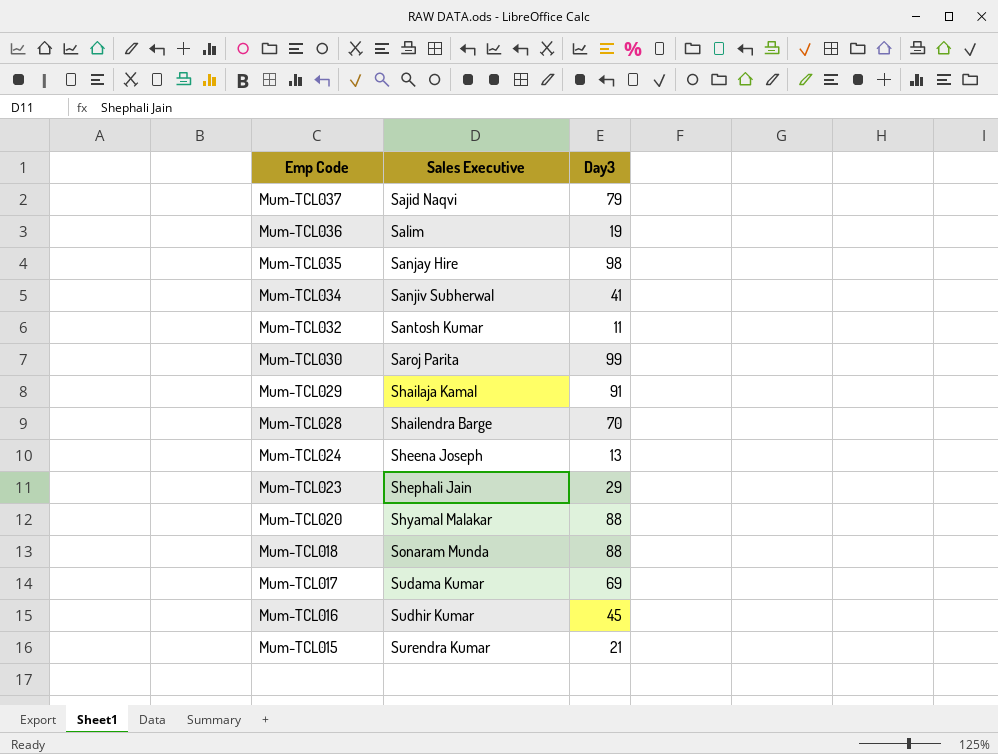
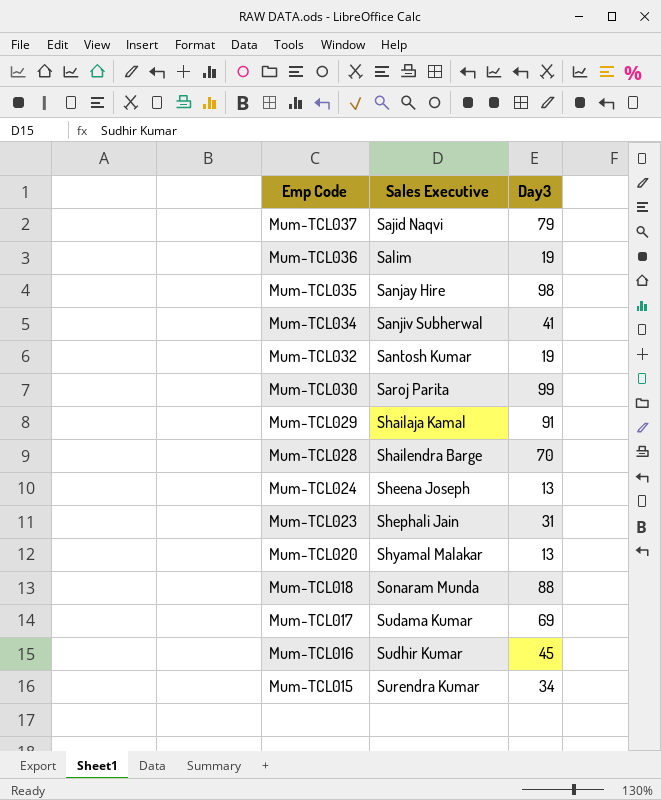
Mum-TCL032 | Day3: 11 -> 19
Mum-TCL023 | Day3: 29 -> 31
Mum-TCL020 | Day3: 88 -> 13
Mum-TCL015 | Day3: 21 -> 34

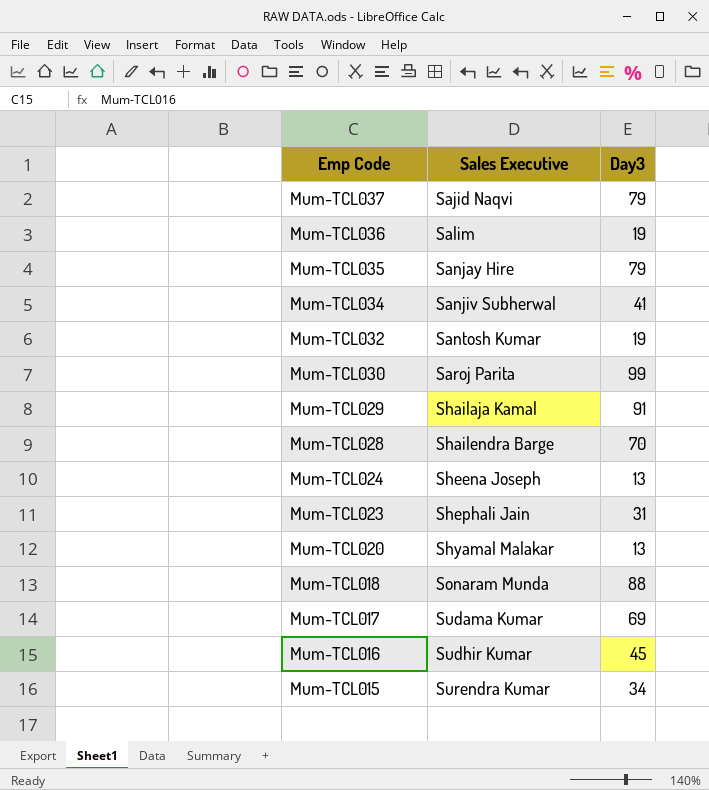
Mum-TCL035 | Day3: 98 -> 79

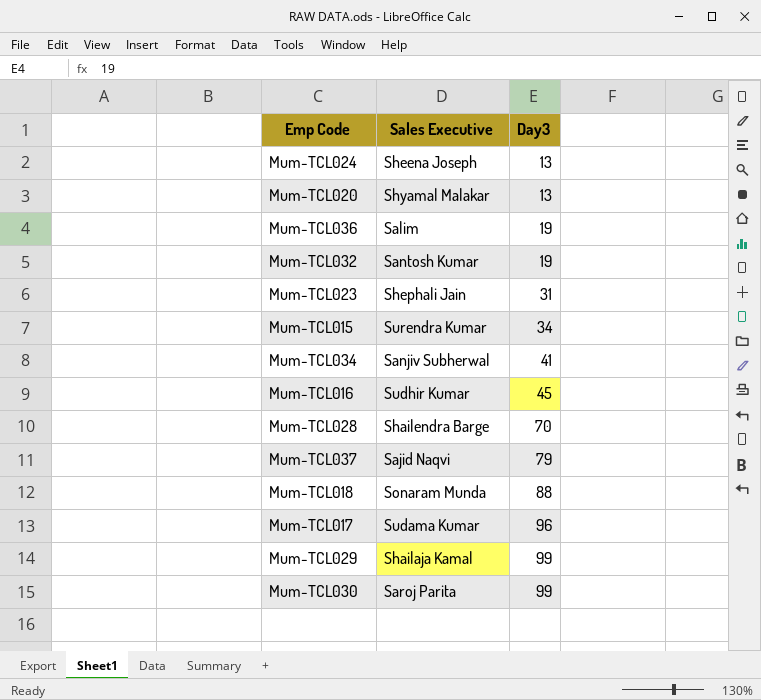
row order: Emp Code descending -> Day3 ascending
row Mum-TCL035: Sanjay Hire | 79 -> none
Mum-TCL017 | Day3: 69 -> 96
Mum-TCL029 | Day3: 91 -> 99

